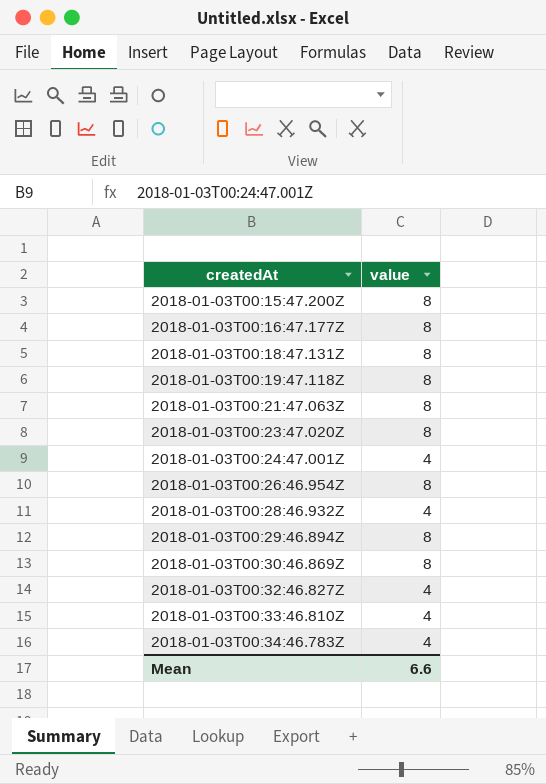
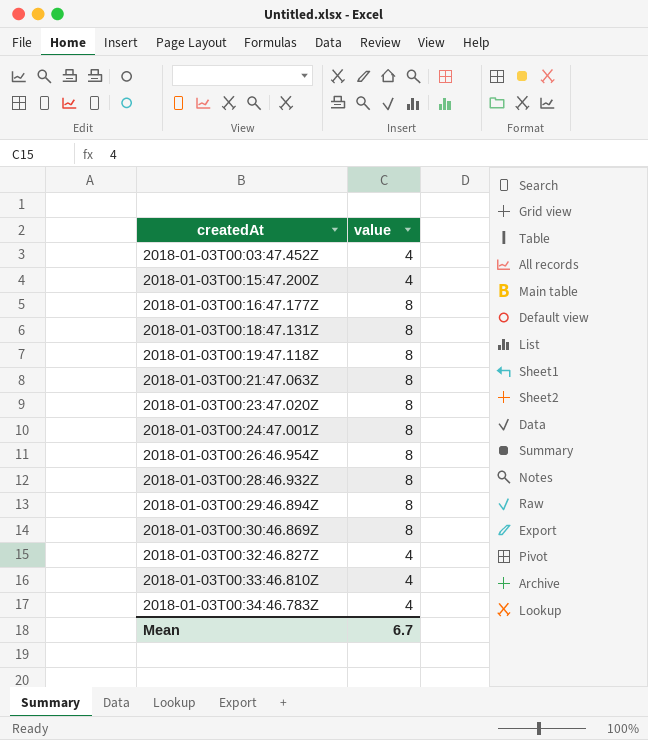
row 2018-01-03T00:03:47.452Z: none -> 4
2018-01-03T00:15:47.200Z | value: 8 -> 4
2018-01-03T00:24:47.001Z | value: 4 -> 8
2018-01-03T00:28:46.932Z | value: 4 -> 8
Mean | value: 6.6 -> 6.7

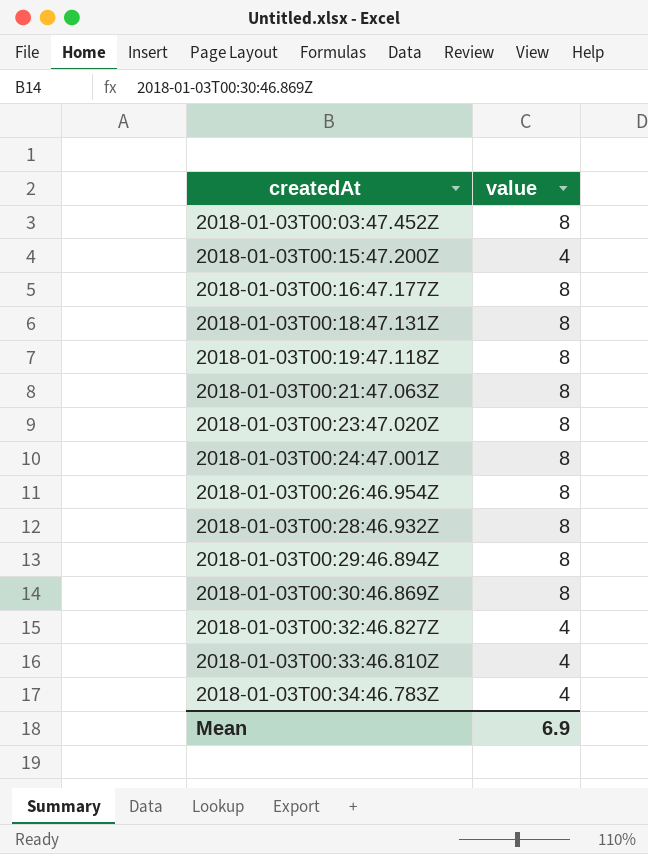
2018-01-03T00:03:47.452Z | value: 4 -> 8
Mean | value: 6.7 -> 6.9

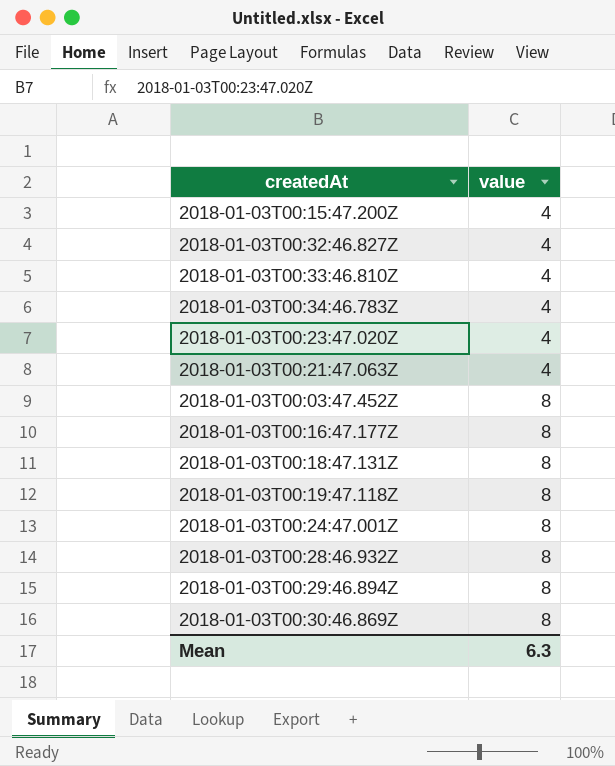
row order: createdAt ascending -> value ascending
row 2018-01-03T00:26:46.954Z: 8 -> none
2018-01-03T00:23:47.020Z | value: 8 -> 4
2018-01-03T00:21:47.063Z | value: 8 -> 4
Mean | value: 6.9 -> 6.3

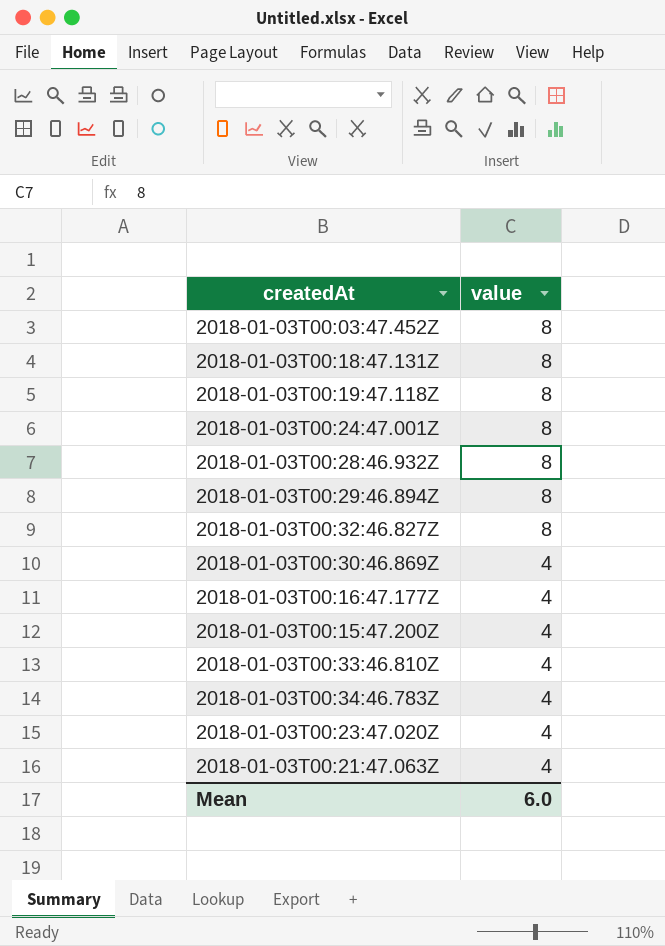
row order: value ascending -> value descending
2018-01-03T00:32:46.827Z | value: 4 -> 8
2018-01-03T00:30:46.869Z | value: 8 -> 4
2018-01-03T00:16:47.177Z | value: 8 -> 4
Mean | value: 6.3 -> 6.0

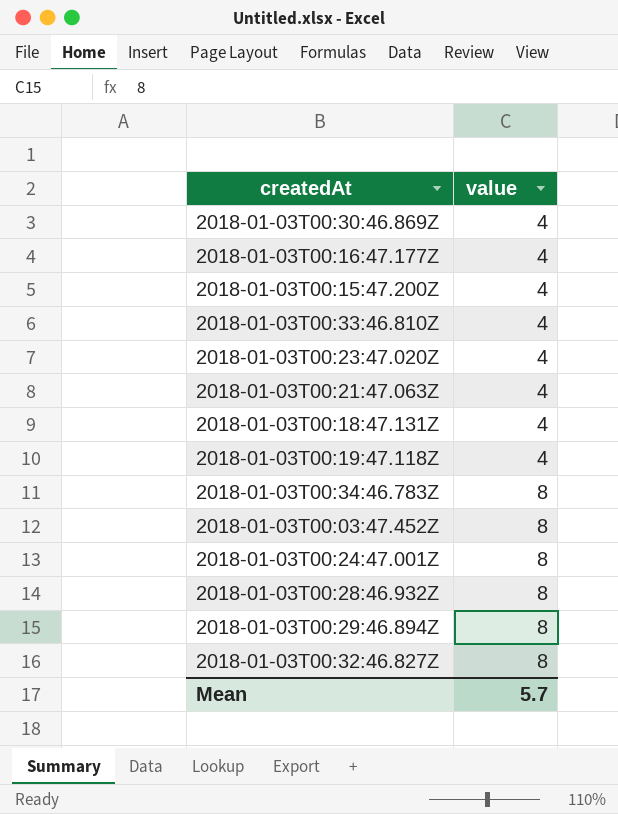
row order: value descending -> value ascending
2018-01-03T00:18:47.131Z | value: 8 -> 4
2018-01-03T00:19:47.118Z | value: 8 -> 4
2018-01-03T00:34:46.783Z | value: 4 -> 8
Mean | value: 6.0 -> 5.7

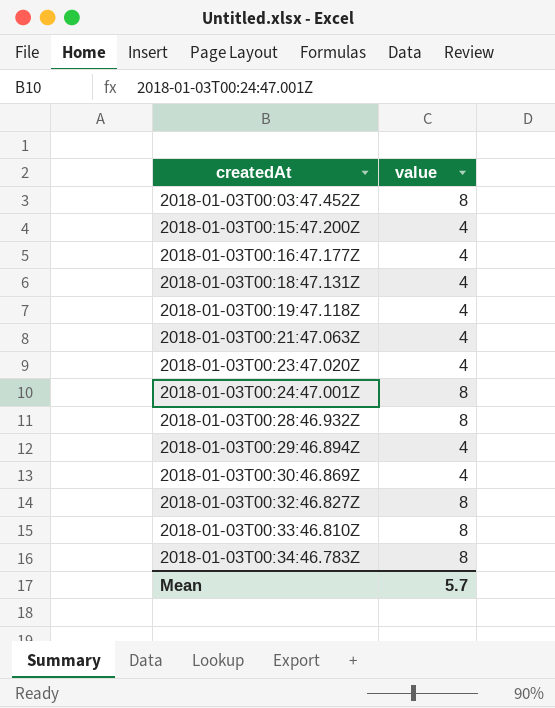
row order: value ascending -> createdAt ascending
2018-01-03T00:29:46.894Z | value: 8 -> 4
2018-01-03T00:33:46.810Z | value: 4 -> 8

